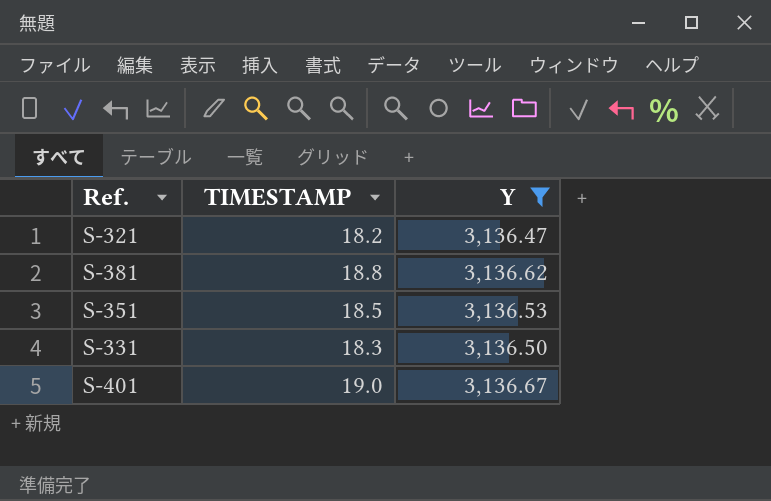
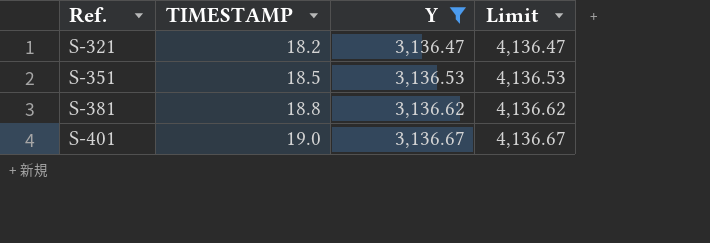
row order: none -> Ref. ascending
column Limit | formula: none -> [Y] + 1000
row S-331: 18.3 | 3,136.50 -> none

